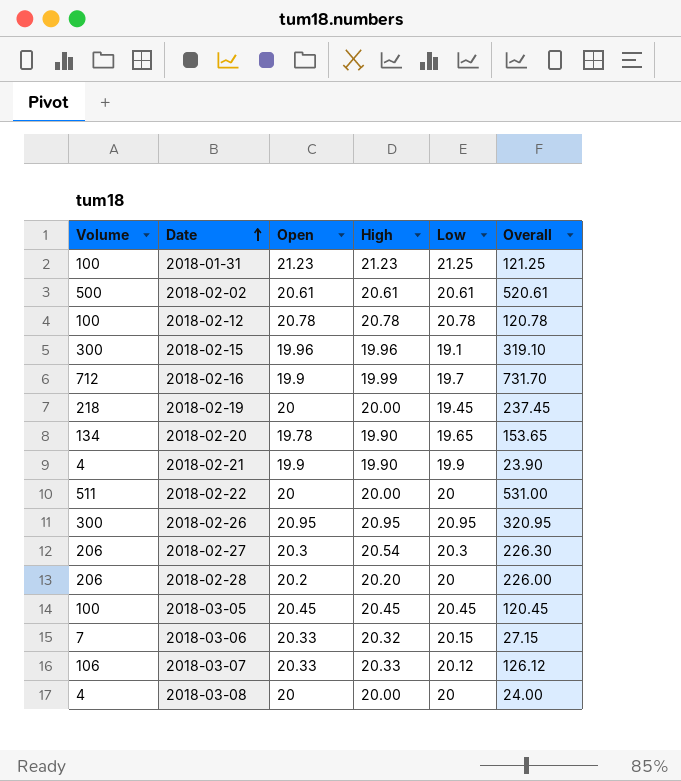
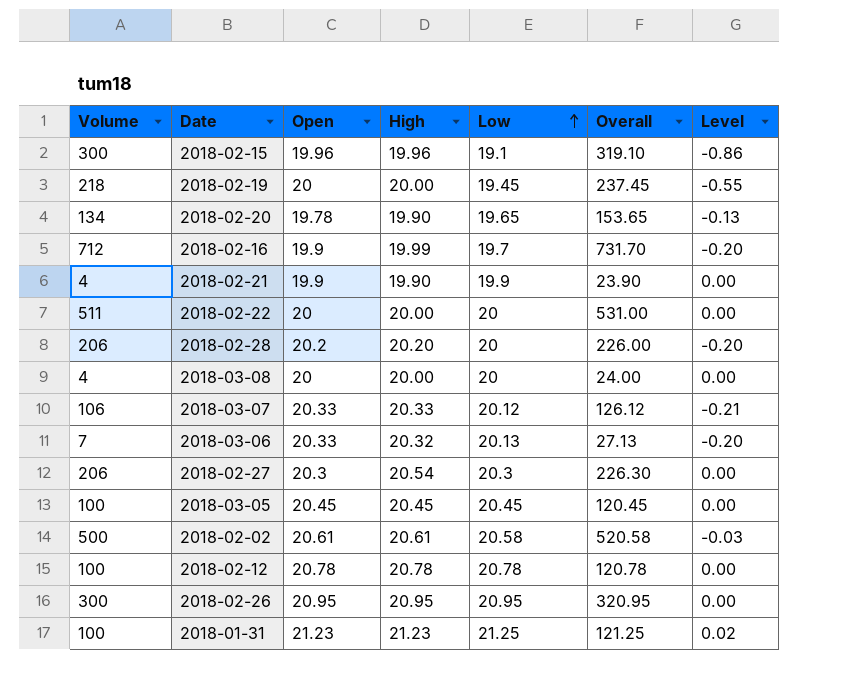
row order: Date ascending -> Low ascending
column Level | formula: none -> [Low] - [Open]
2018-03-06 | Low: 20.15 -> 20.13
2018-03-06 | Overall: 27.15 -> 27.13
2018-02-02 | Low: 20.61 -> 20.58
2018-02-02 | Overall: 520.61 -> 520.58

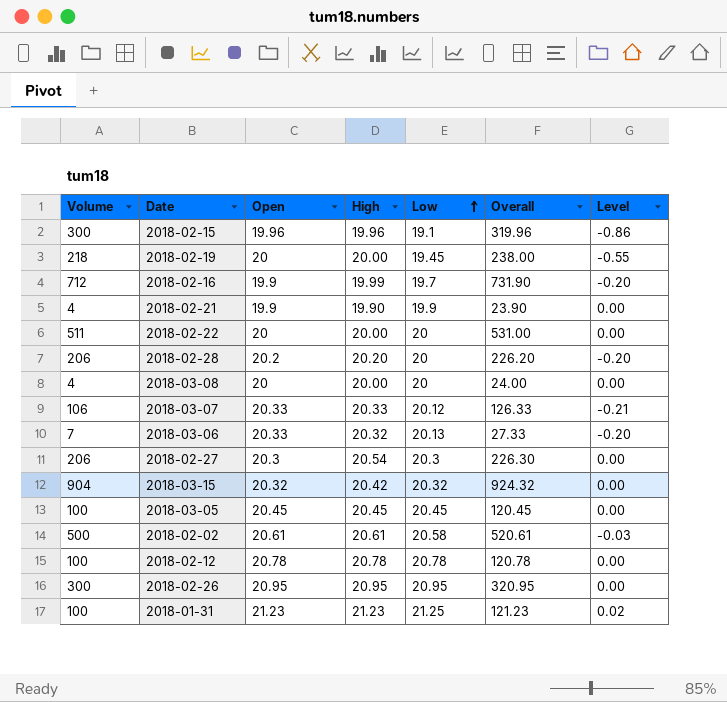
column Overall | formula: [Volume] + [Low] -> [Volume] + [Open]
row 2018-02-20: 134 | 19.78 | 19.90 | 19.65 | 153.65 | -0.13 -> none
row 2018-03-15: none -> 904 | 20.32 | 20.42 | 20.32 | 924.32 | 0.00

